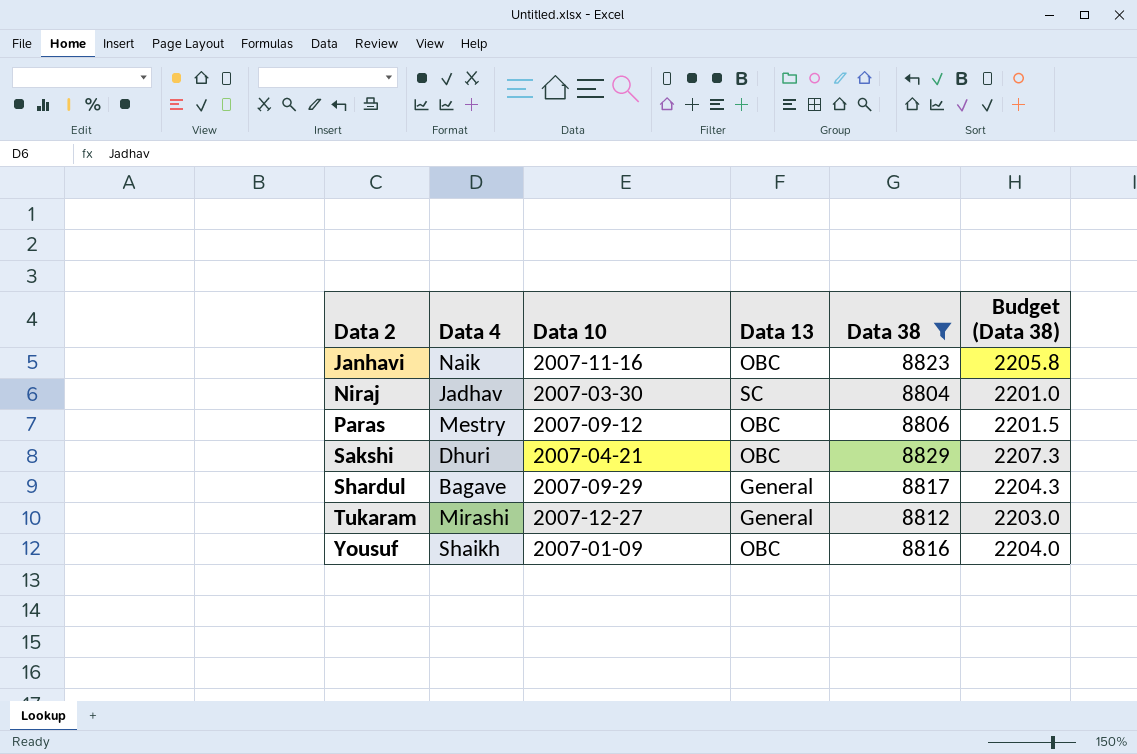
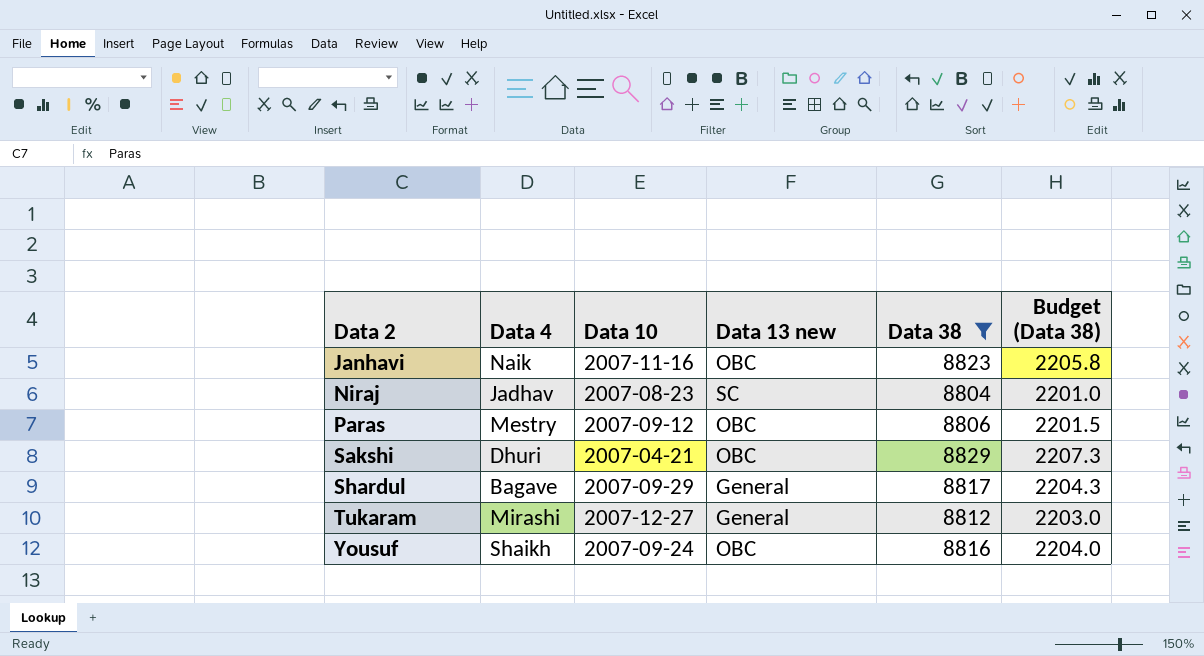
column name: Data 13 -> Data 13 new
Niraj | Data 10: 2007-03-30 -> 2007-08-23
Yousuf | Data 10: 2007-01-09 -> 2007-09-24

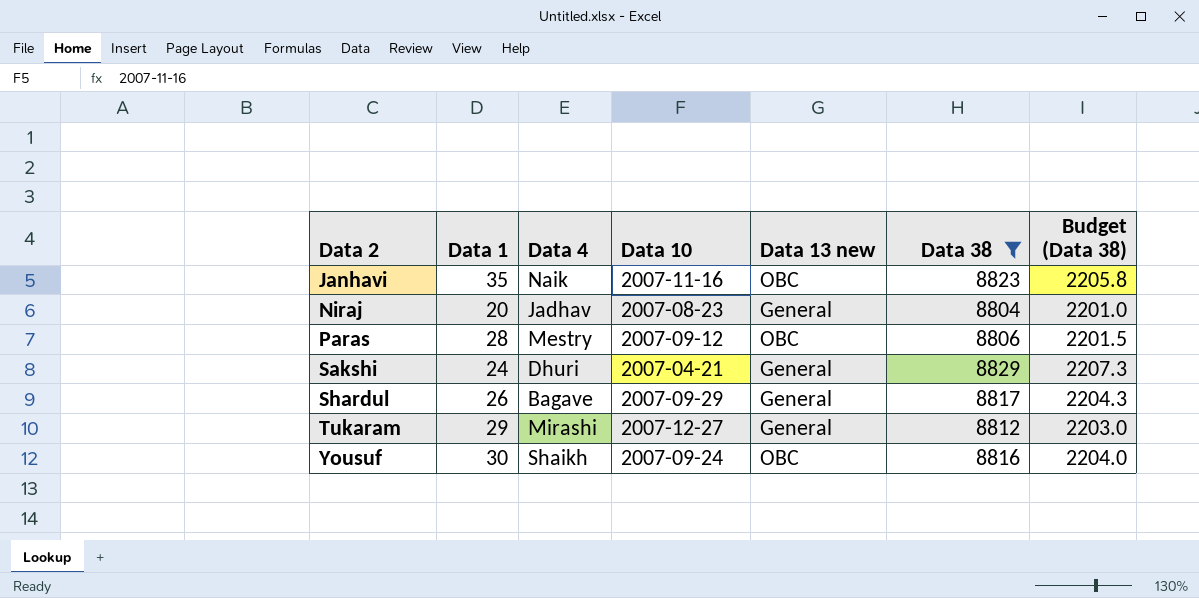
column Data 1 | position: none -> 2
Niraj | Data 13 new: SC -> General
Sakshi | Data 13 new: OBC -> General

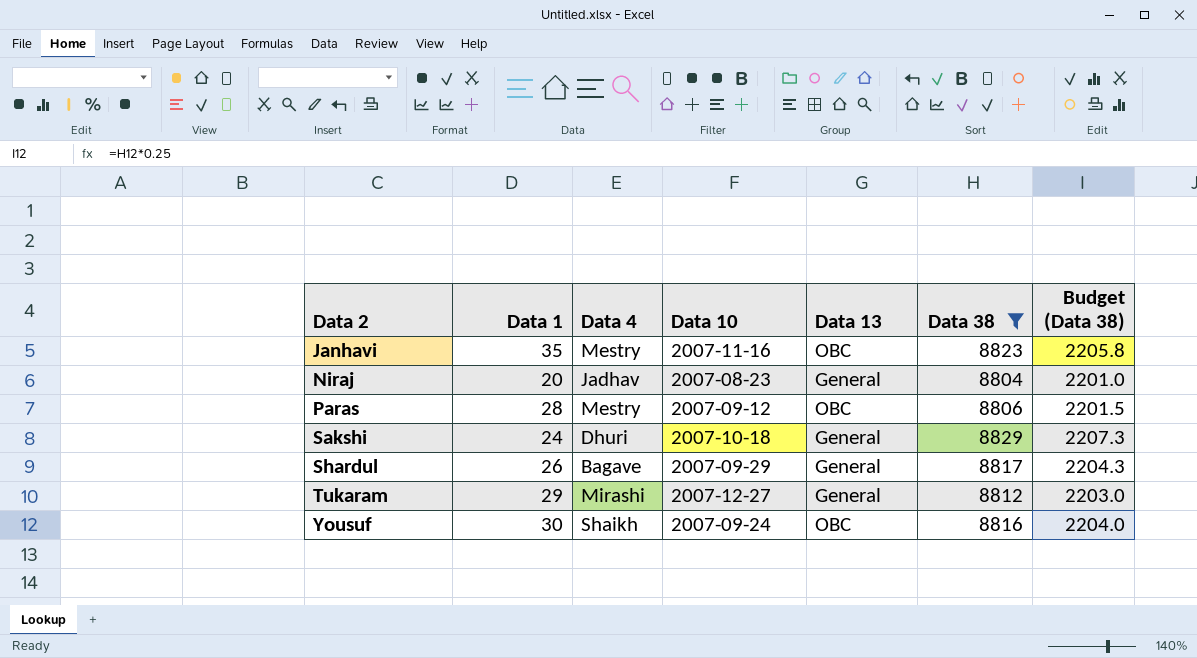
column name: Data 13 new -> Data 13
Janhavi | Data 4: Naik -> Mestry
Sakshi | Data 10: 2007-04-21 -> 2007-10-18

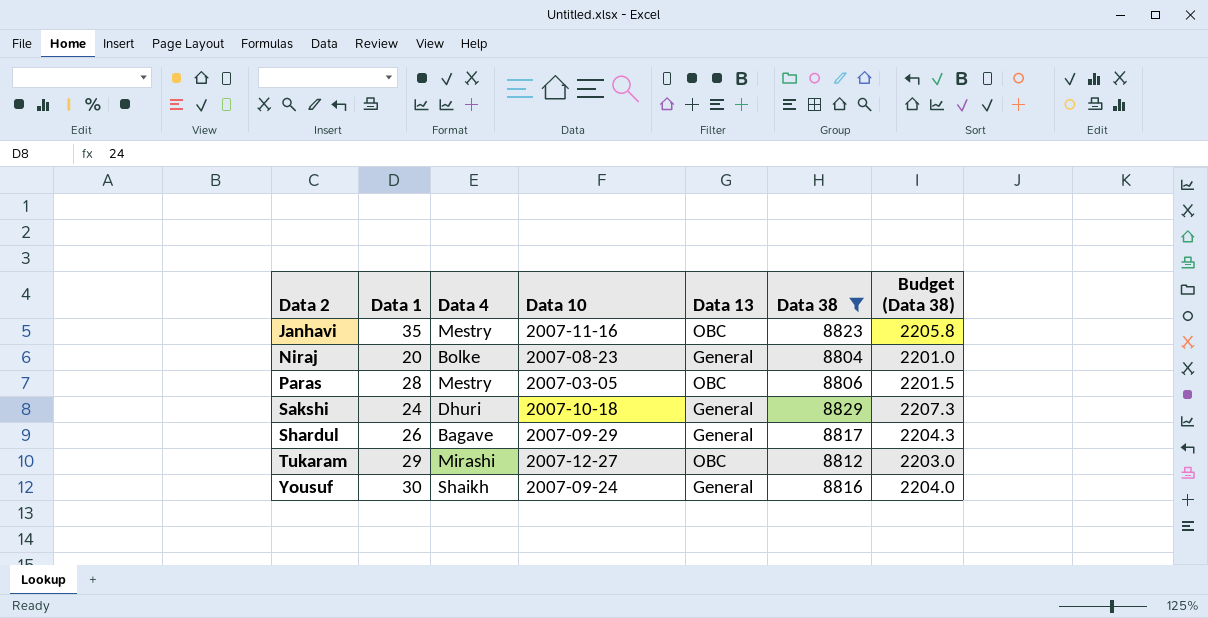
Niraj | Data 4: Jadhav -> Bolke
Paras | Data 10: 2007-09-12 -> 2007-03-05
Tukaram | Data 13: General -> OBC
Yousuf | Data 13: OBC -> General

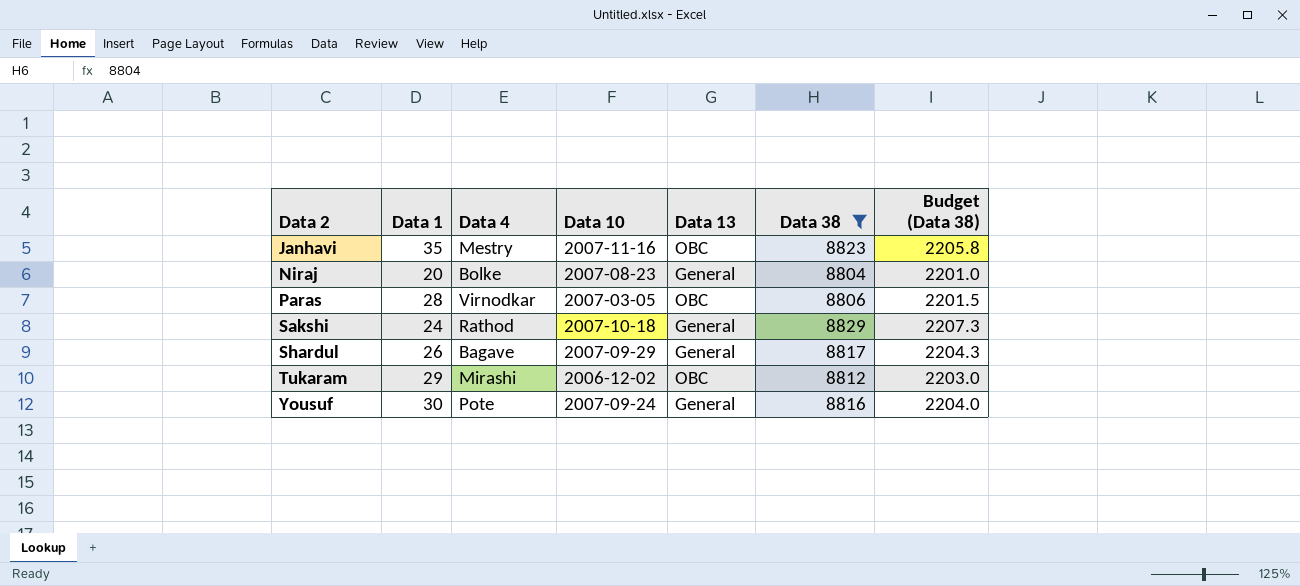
Paras | Data 4: Mestry -> Virnodkar
Sakshi | Data 4: Dhuri -> Rathod
Tukaram | Data 10: 2007-12-27 -> 2006-12-02
Yousuf | Data 4: Shaikh -> Pote

